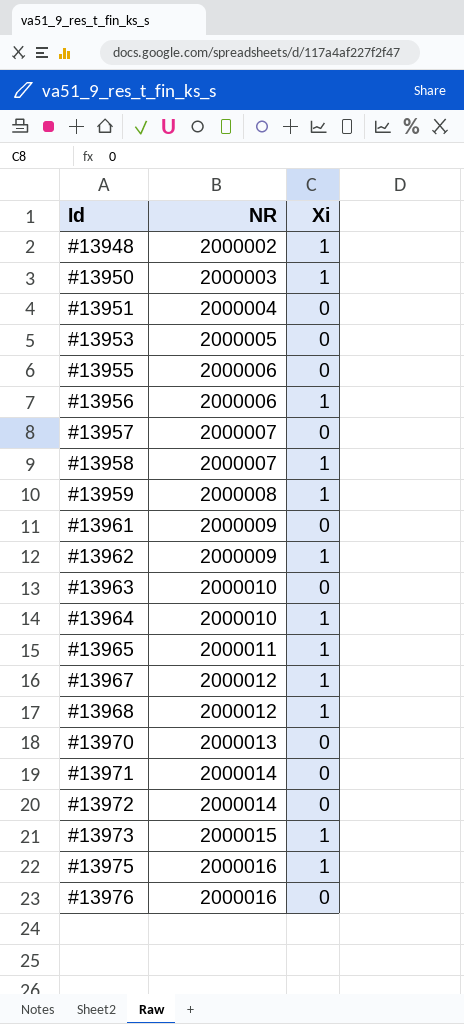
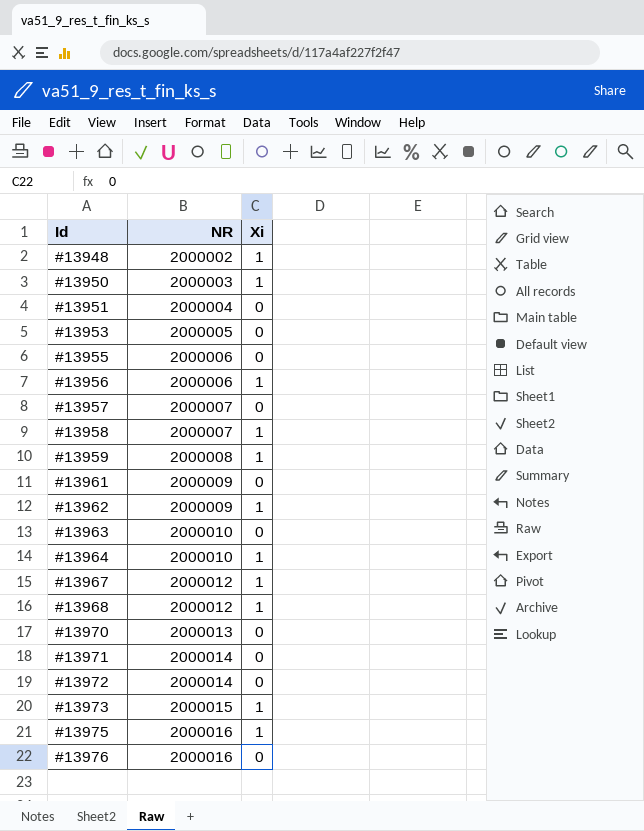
row #13965: 2000011 | 1 -> none

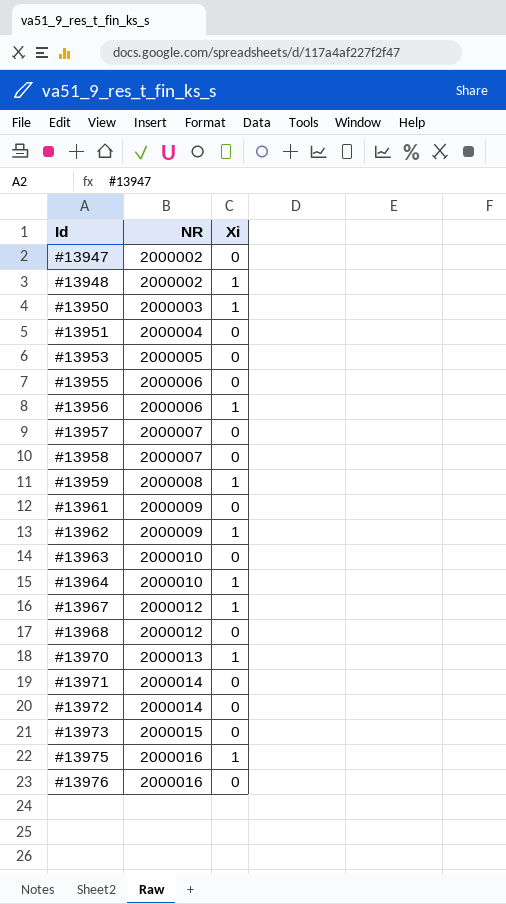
row #13947: none -> 2000002 | 0
#13958 | Xi: 1 -> 0
#13968 | Xi: 1 -> 0
#13970 | Xi: 0 -> 1
#13973 | Xi: 1 -> 0

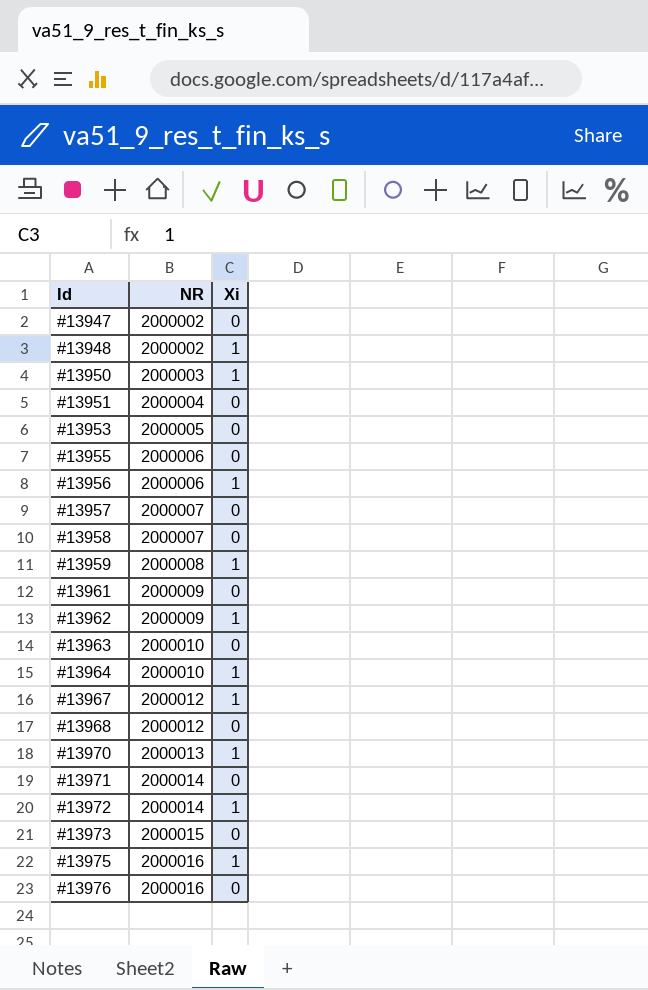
#13972 | Xi: 0 -> 1

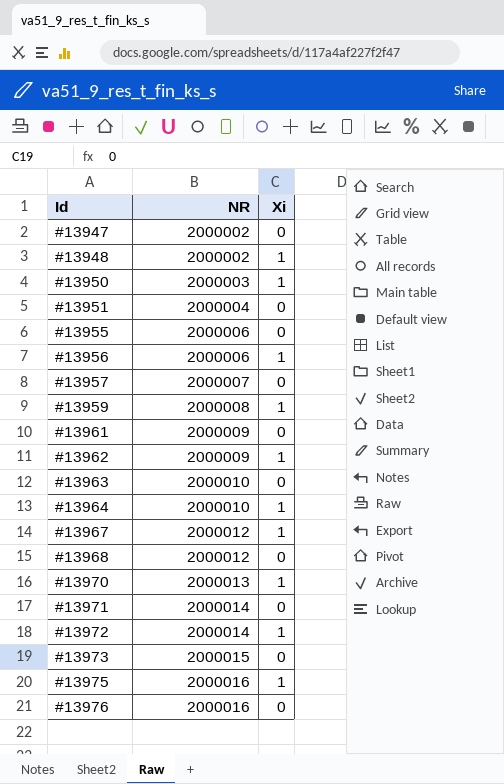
row #13953: 2000005 | 0 -> none
row #13958: 2000007 | 0 -> none

